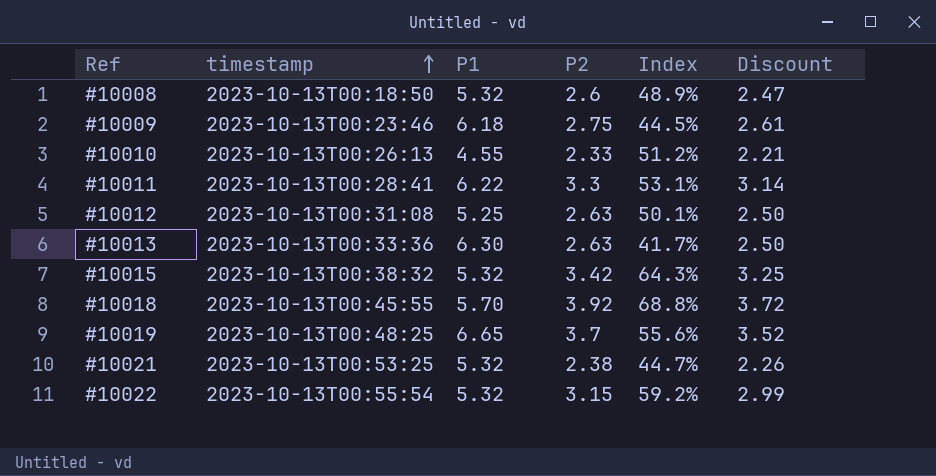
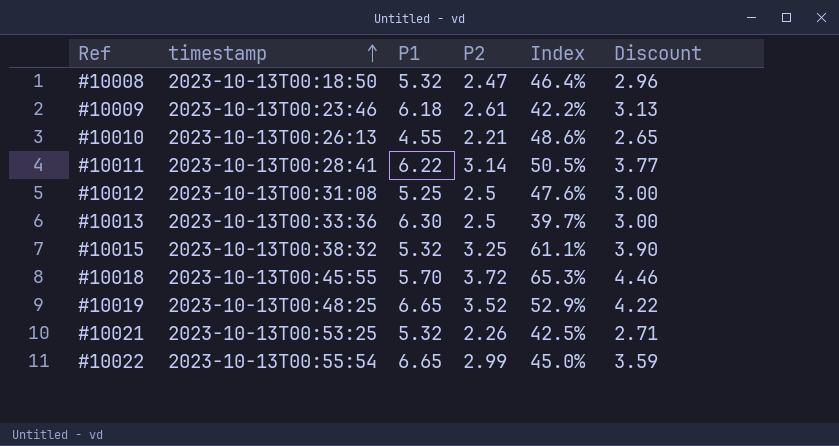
column Discount | formula: [P2] * 0.95 -> [P2] * 1.2
#10008 | P2: 2.6 -> 2.47
#10008 | Index: 48.9% -> 46.4%
#10009 | P2: 2.75 -> 2.61
#10009 | Index: 44.5% -> 42.2%
#10010 | P2: 2.33 -> 2.21
#10010 | Index: 51.2% -> 48.6%
#10011 | P2: 3.3 -> 3.14
#10011 | Index: 53.1% -> 50.5%
#10012 | P2: 2.63 -> 2.5
#10012 | Index: 50.1% -> 47.6%
#10013 | P2: 2.63 -> 2.5
#10013 | Index: 41.7% -> 39.7%
#10015 | P2: 3.42 -> 3.25
#10015 | Index: 64.3% -> 61.1%
#10018 | P2: 3.92 -> 3.72
#10018 | Index: 68.8% -> 65.3%
#10019 | P2: 3.7 -> 3.52
#10019 | Index: 55.6% -> 52.9%
#10021 | P2: 2.38 -> 2.26
#10021 | Index: 44.7% -> 42.5%
#10022 | P1: 5.32 -> 6.65
#10022 | P2: 3.15 -> 2.99
#10022 | Index: 59.2% -> 45.0%

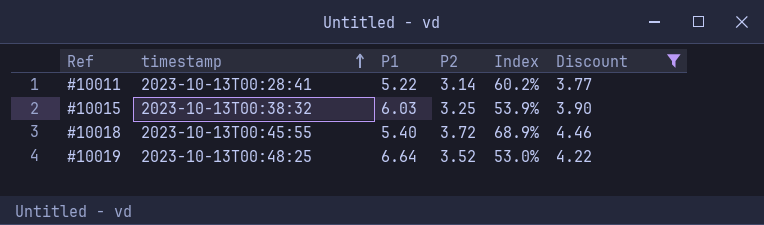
filter: none -> Discount >= 3.77
#10011 | P1: 6.22 -> 5.22
#10011 | Index: 50.5% -> 60.2%
#10015 | P1: 5.32 -> 6.03
#10015 | Index: 61.1% -> 53.9%
#10018 | P1: 5.70 -> 5.40
#10018 | Index: 65.3% -> 68.9%
#10019 | P1: 6.65 -> 6.64
#10019 | Index: 52.9% -> 53.0%

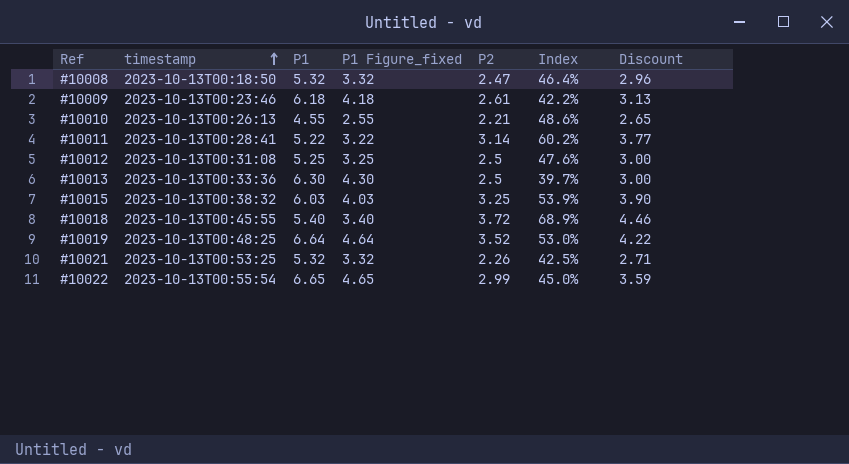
filter: Discount >= 3.77 -> none
column P1 Figure_fixed | formula: none -> [P1] - 2

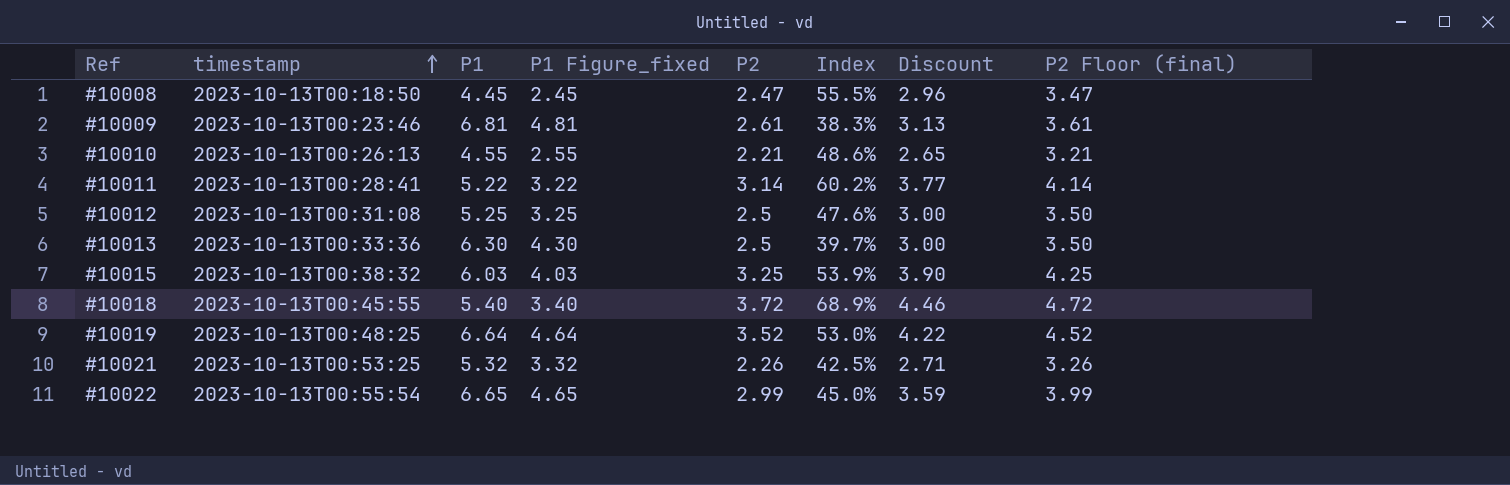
column P2 Floor (final) | formula: none -> [P2] + 1
#10008 | P1: 5.32 -> 4.45
#10008 | P1 Figure_fixed: 3.32 -> 2.45
#10008 | Index: 46.4% -> 55.5%
#10009 | P1: 6.18 -> 6.81
#10009 | P1 Figure_fixed: 4.18 -> 4.81
#10009 | Index: 42.2% -> 38.3%

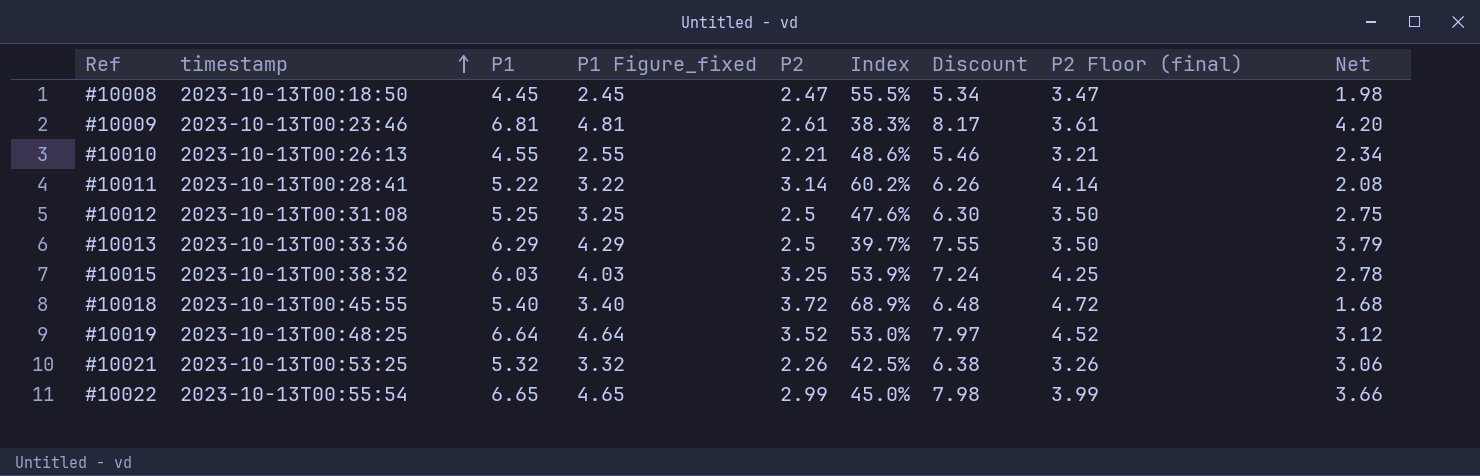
column Discount | formula: [P2] * 1.2 -> [P1] * 1.2
column Net | formula: none -> [P1] - [P2]
#10013 | P1: 6.30 -> 6.29
#10013 | P1 Figure_fixed: 4.30 -> 4.29

